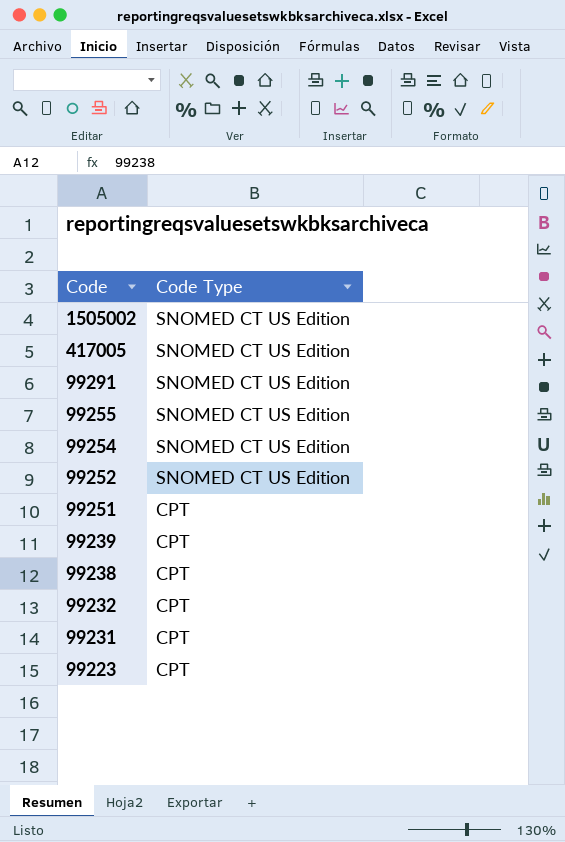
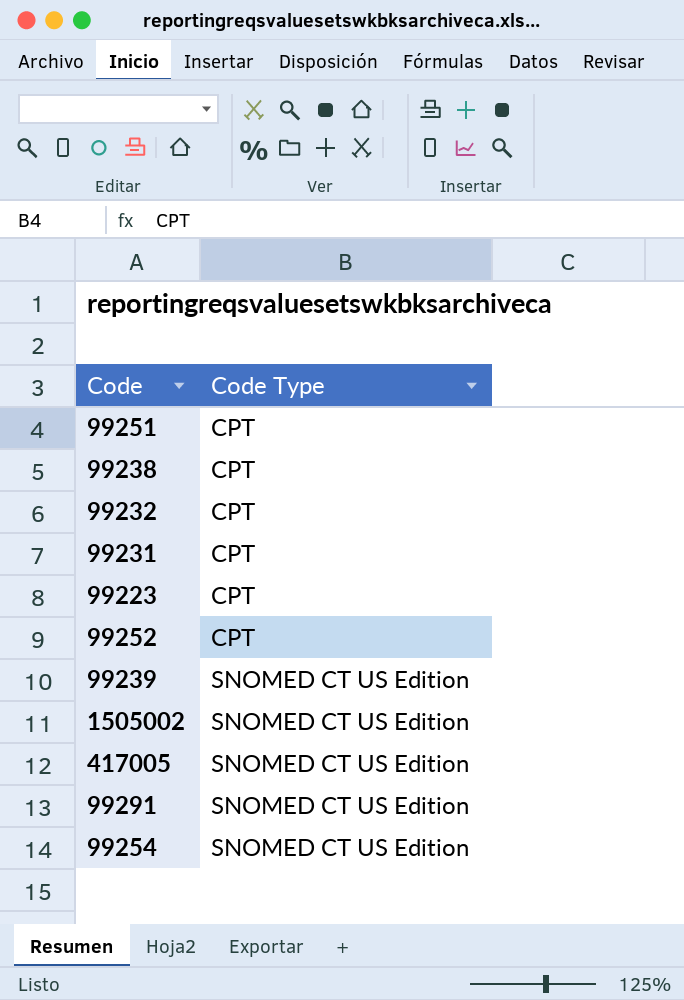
row order: Code descending -> Code Type ascending
row 99255: SNOMED CT US Edition -> none
99252 | Code Type: SNOMED CT US Edition -> CPT
99239 | Code Type: CPT -> SNOMED CT US Edition

